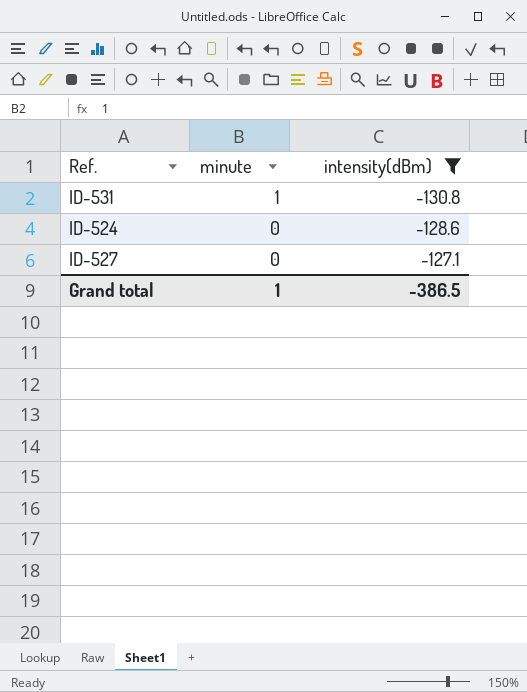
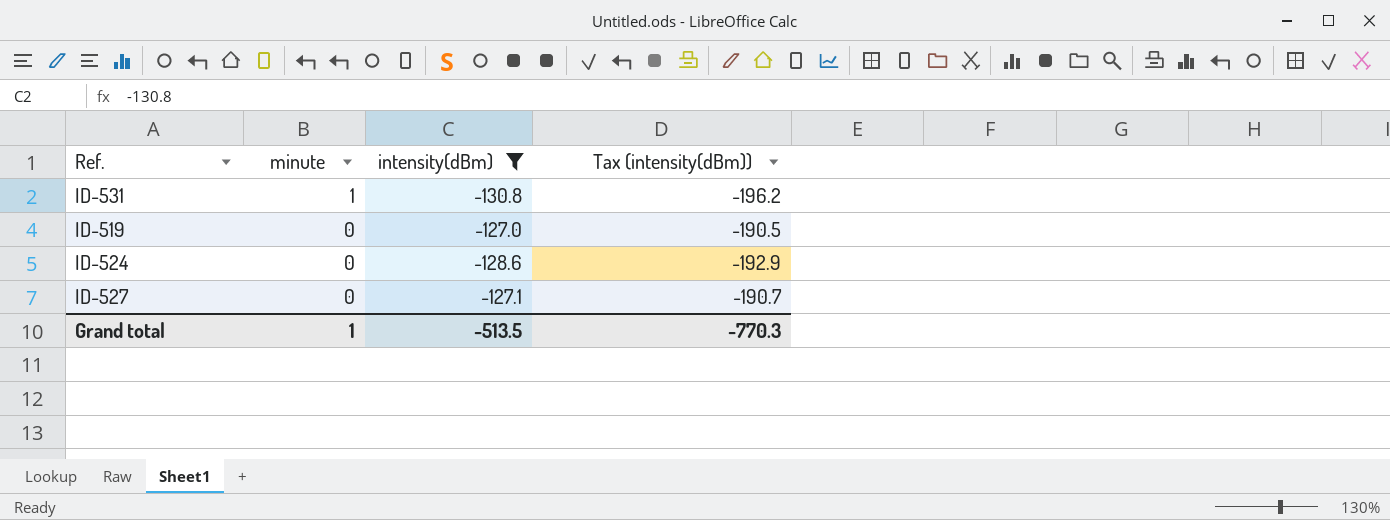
column Tax (intensity(dBm)) | formula: none -> [intensity(dBm)] * 1.5
row ID-519: none -> 0 | -127.0 | -190.5
Grand total | intensity(dBm): -386.5 -> -513.5

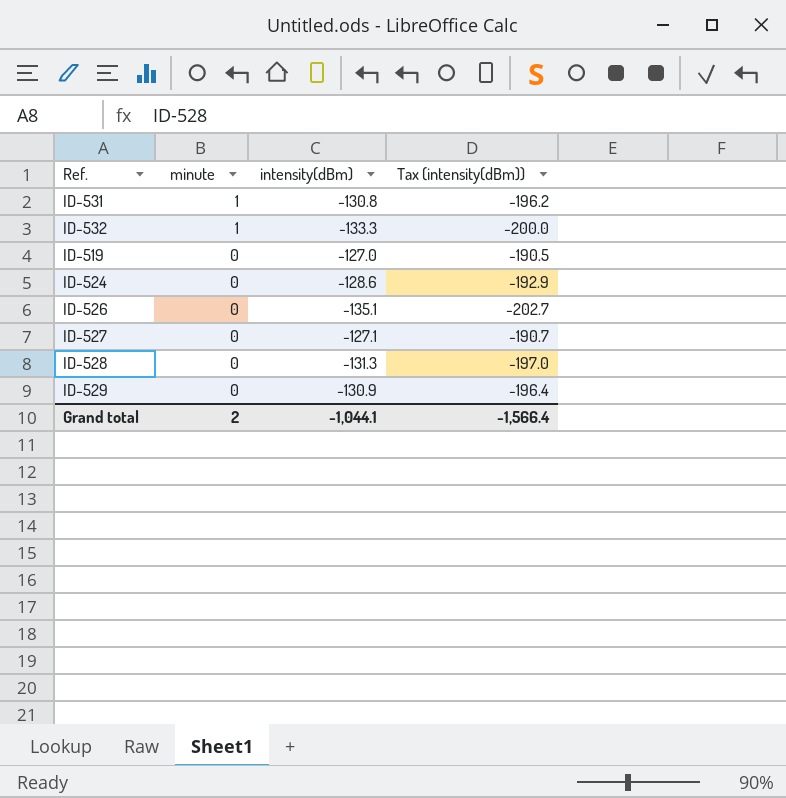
filter: intensity(dBm) >= -130.8 -> none
Grand total | minute: 1 -> 2
Grand total | intensity(dBm): -513.5 -> -1,044.1
Grand total | Tax (intensity(dBm)): -770.3 -> -1,566.4

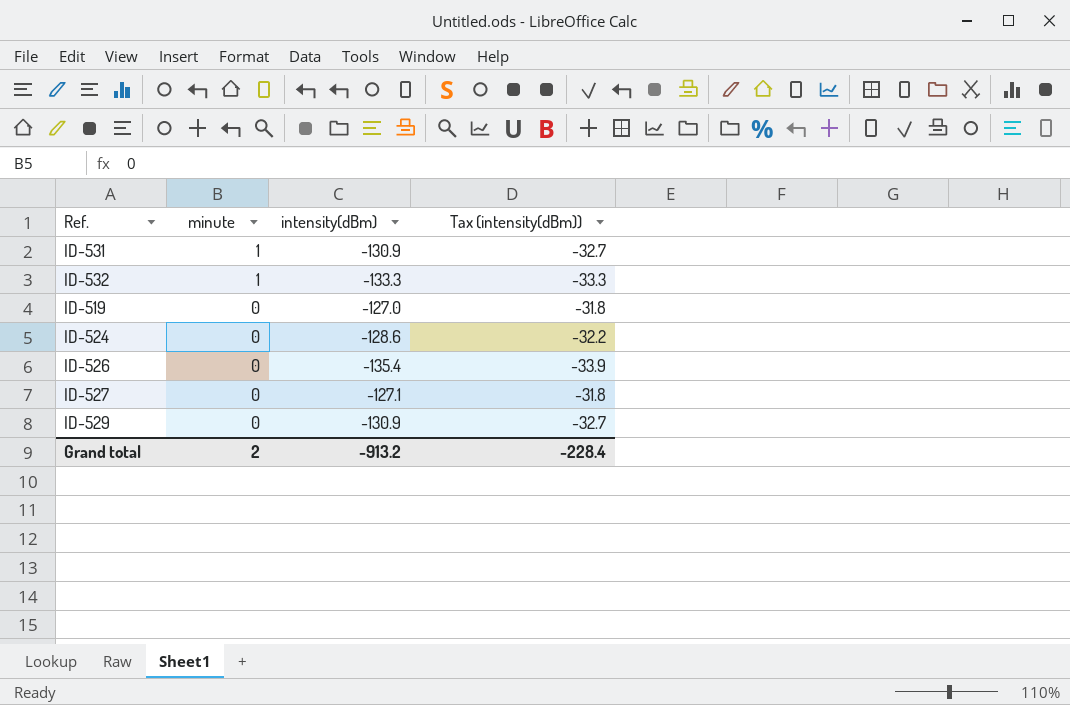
column Tax (intensity(dBm)) | formula: [intensity(dBm)] * 1.5 -> [intensity(dBm)] * 0.25
row ID-528: 0 | -131.3 | -197.0 -> none
ID-531 | intensity(dBm): -130.8 -> -130.9
ID-526 | intensity(dBm): -135.1 -> -135.4
Grand total | intensity(dBm): -1,044.1 -> -913.2
Grand total | Tax (intensity(dBm)): -1,566.4 -> -228.4

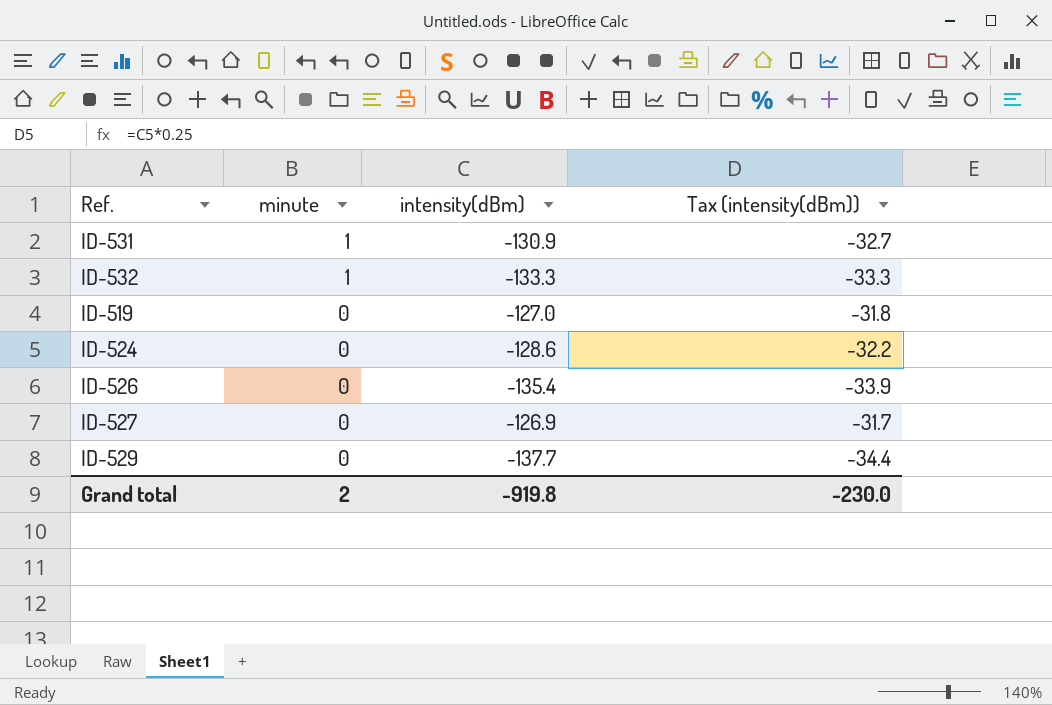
ID-527 | intensity(dBm): -127.1 -> -126.9
ID-527 | Tax (intensity(dBm)): -31.8 -> -31.7
ID-529 | intensity(dBm): -130.9 -> -137.7
ID-529 | Tax (intensity(dBm)): -32.7 -> -34.4
Grand total | intensity(dBm): -913.2 -> -919.8
Grand total | Tax (intensity(dBm)): -228.4 -> -230.0

